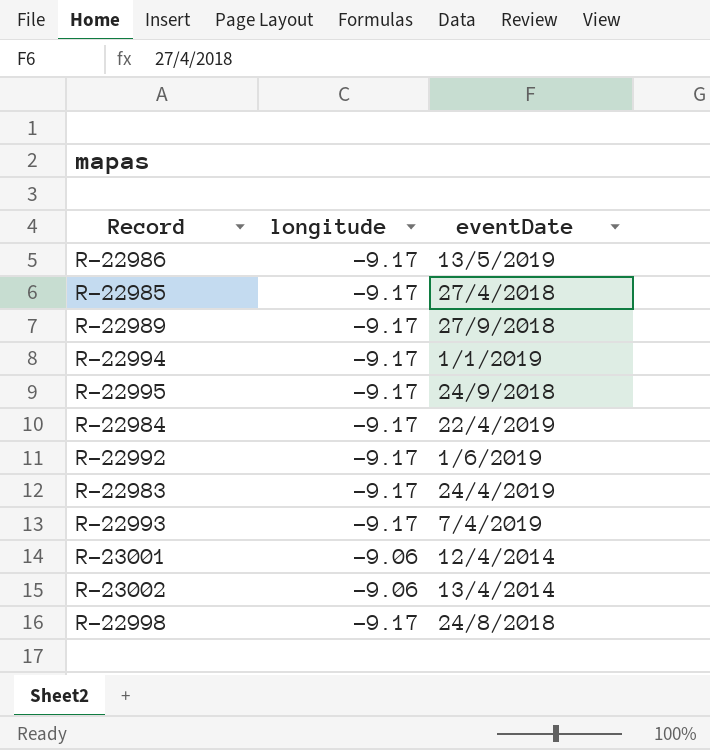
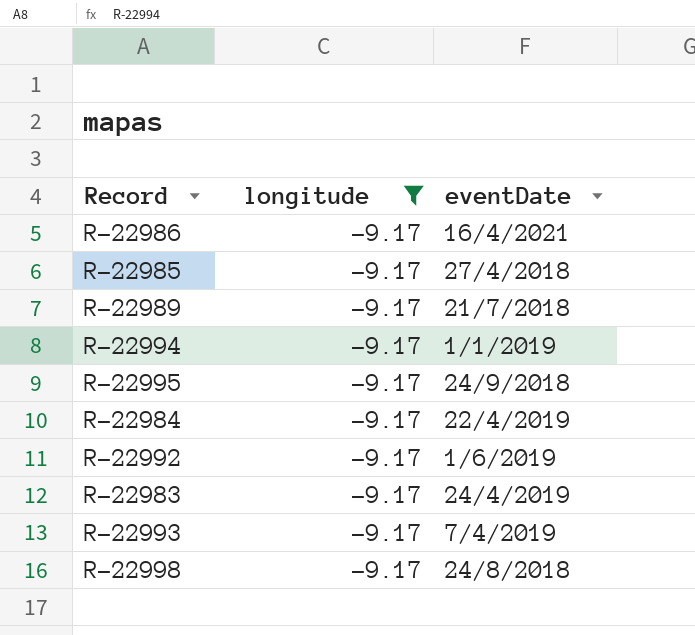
filter: none -> longitude = -9.17
R-22986 | eventDate: 13/5/2019 -> 16/4/2021
R-22989 | eventDate: 27/9/2018 -> 21/7/2018

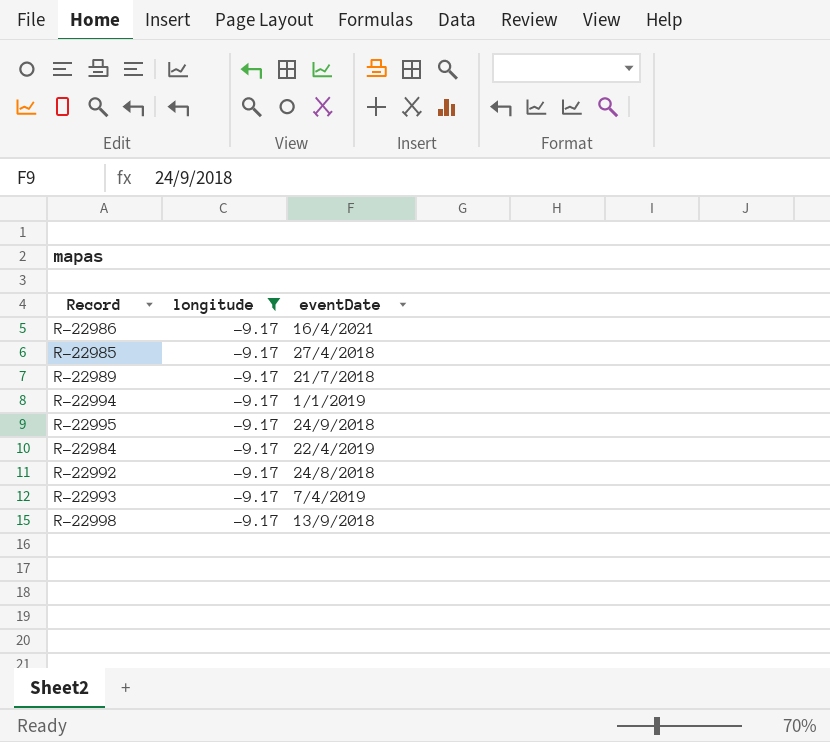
row R-22983: -9.17 | 24/4/2019 -> none
R-22992 | eventDate: 1/6/2019 -> 24/8/2018
R-22998 | eventDate: 24/8/2018 -> 13/9/2018

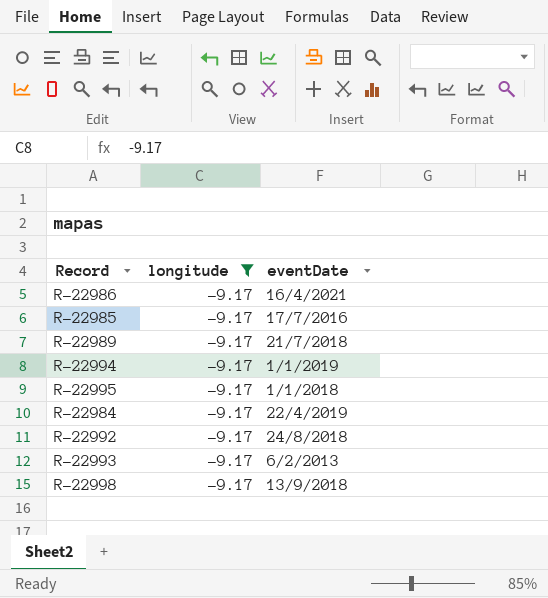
R-22985 | eventDate: 27/4/2018 -> 17/7/2016
R-22995 | eventDate: 24/9/2018 -> 1/1/2018
R-22993 | eventDate: 7/4/2019 -> 6/2/2013

